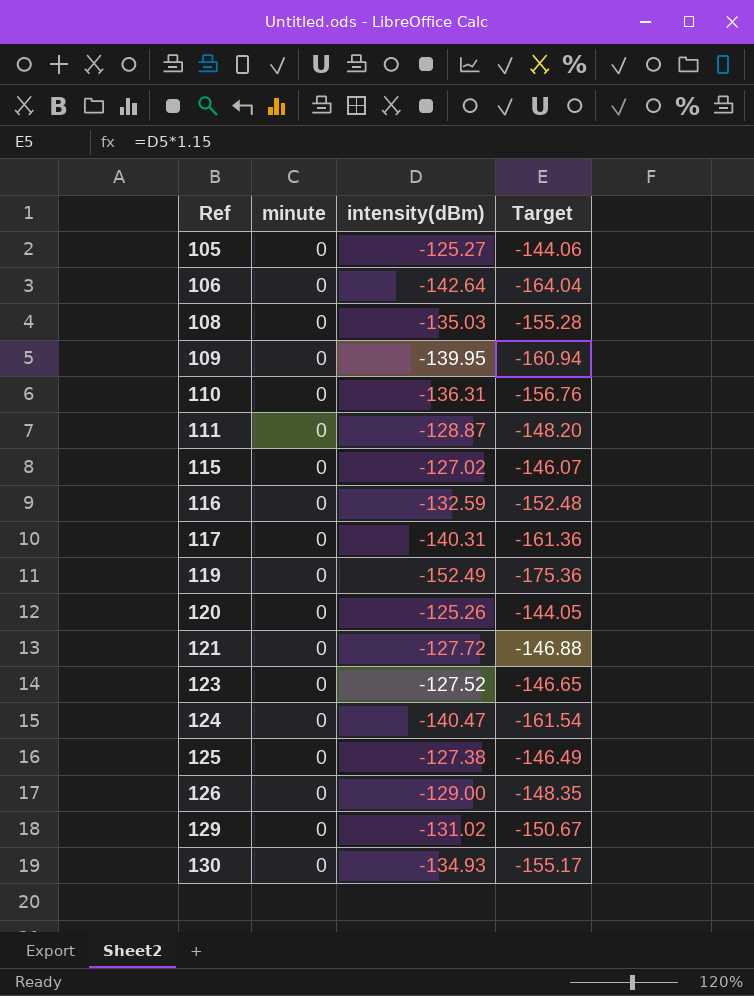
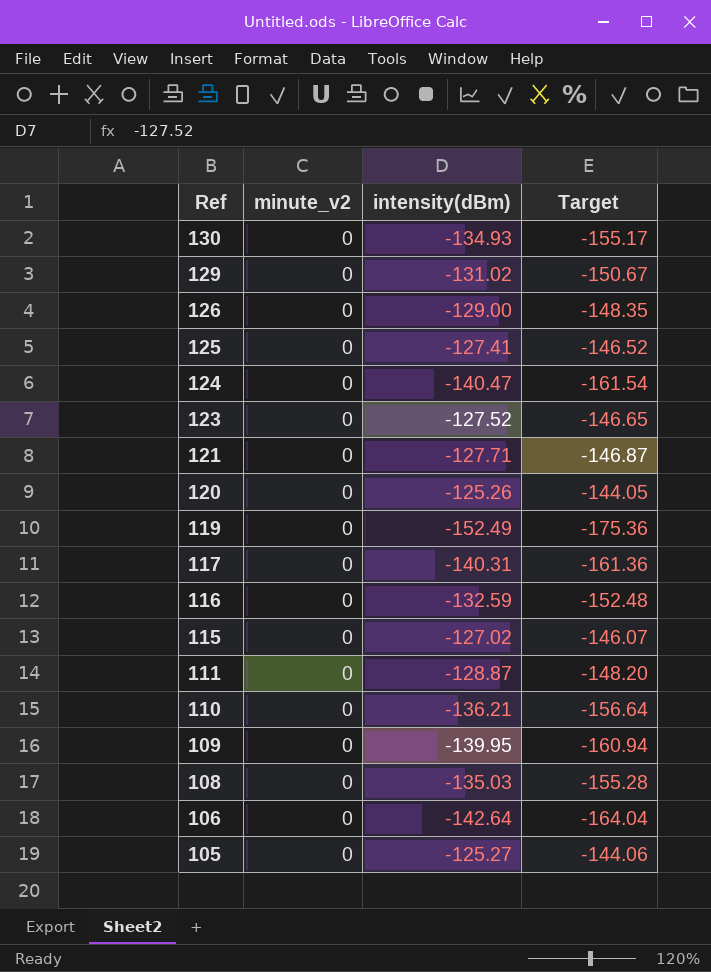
row order: Ref ascending -> Ref descending
column name: minute -> minute_v2
125 | intensity(dBm): -127.38 -> -127.41
125 | Target: -146.49 -> -146.52
121 | intensity(dBm): -127.72 -> -127.71
121 | Target: -146.88 -> -146.87
110 | intensity(dBm): -136.31 -> -136.21
110 | Target: -156.76 -> -156.64

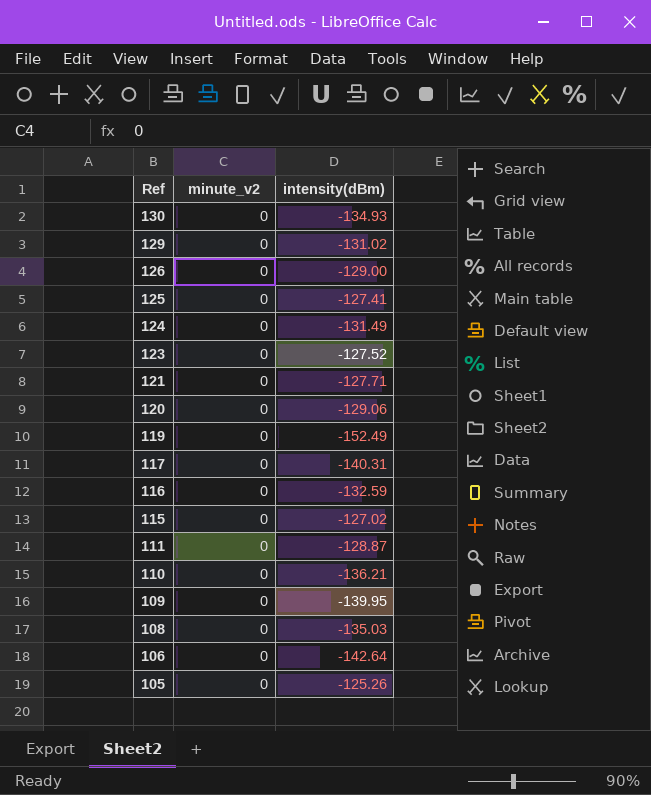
column Target | formula: [intensity(dBm)] * 1.15 -> none
124 | intensity(dBm): -140.47 -> -131.49
120 | intensity(dBm): -125.26 -> -129.06
105 | intensity(dBm): -125.27 -> -125.26

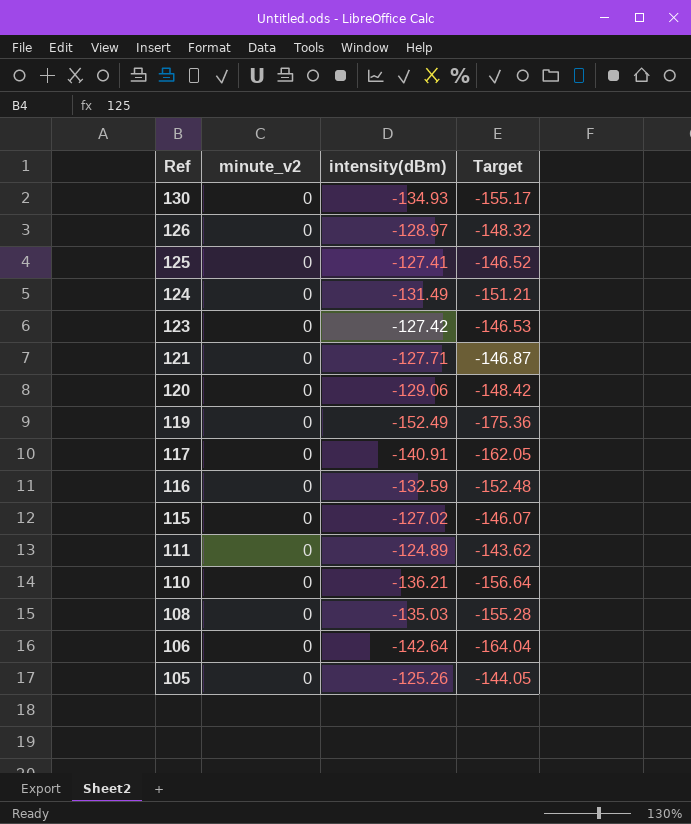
column Target | formula: none -> [intensity(dBm)] * 1.15
row 129: 0 | -131.02 -> none
row 109: 0 | -139.95 -> none
126 | intensity(dBm): -129.00 -> -128.97
123 | intensity(dBm): -127.52 -> -127.42
117 | intensity(dBm): -140.31 -> -140.91
111 | intensity(dBm): -128.87 -> -124.89

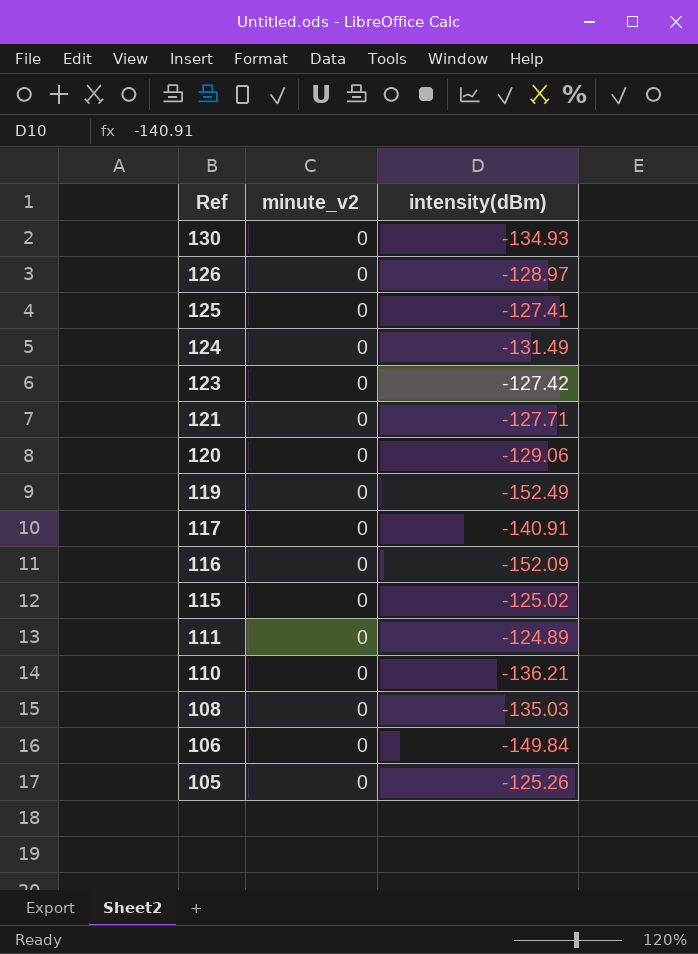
column Target | formula: [intensity(dBm)] * 1.15 -> none
116 | intensity(dBm): -132.59 -> -152.09
115 | intensity(dBm): -127.02 -> -125.02
106 | intensity(dBm): -142.64 -> -149.84

